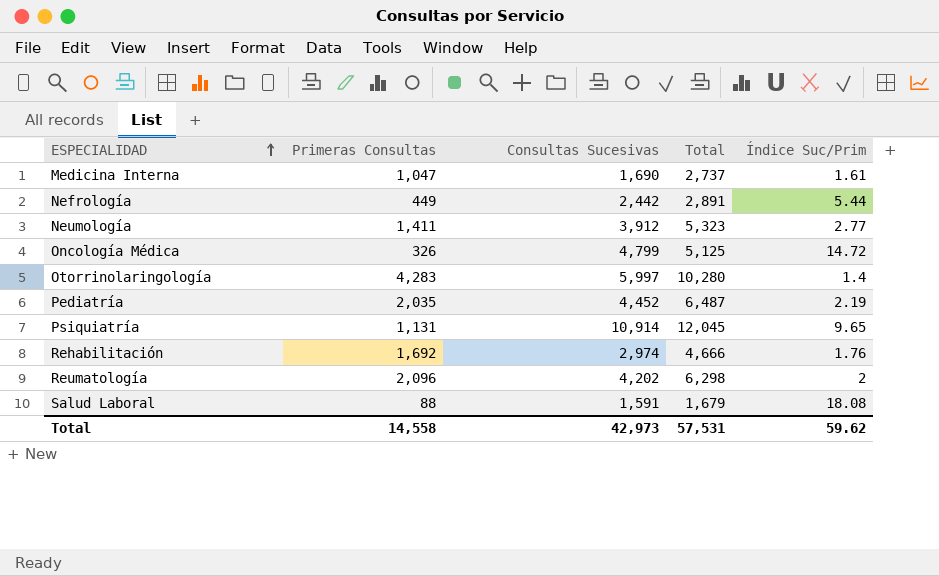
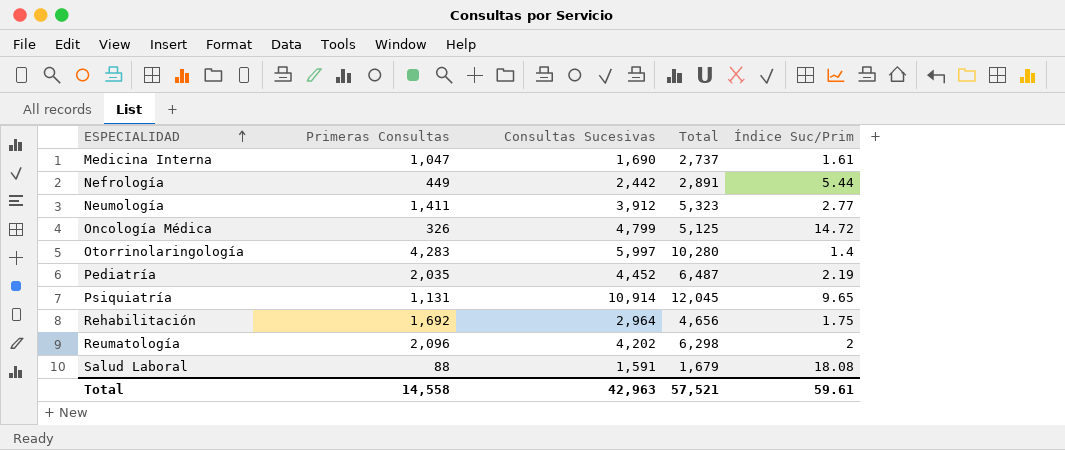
Rehabilitación | Consultas Sucesivas: 2,974 -> 2,964
Rehabilitación | Total: 4,666 -> 4,656
Rehabilitación | Índice Suc/Prim: 1.76 -> 1.75
Total | Consultas Sucesivas: 42,973 -> 42,963
Total | Total: 57,531 -> 57,521
Total | Índice Suc/Prim: 59.62 -> 59.61

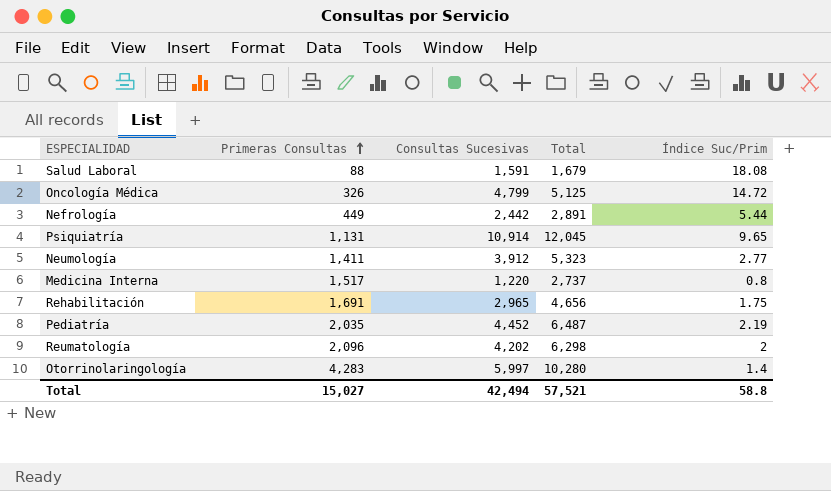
row order: ESPECIALIDAD ascending -> Primeras Consultas ascending
Medicina Interna | Primeras Consultas: 1,047 -> 1,517
Medicina Interna | Consultas Sucesivas: 1,690 -> 1,220
Medicina Interna | Índice Suc/Prim: 1.61 -> 0.8
Rehabilitación | Primeras Consultas: 1,692 -> 1,691
Rehabilitación | Consultas Sucesivas: 2,964 -> 2,965
Total | Primeras Consultas: 14,558 -> 15,027
Total | Consultas Sucesivas: 42,963 -> 42,494
Total | Índice Suc/Prim: 59.61 -> 58.8

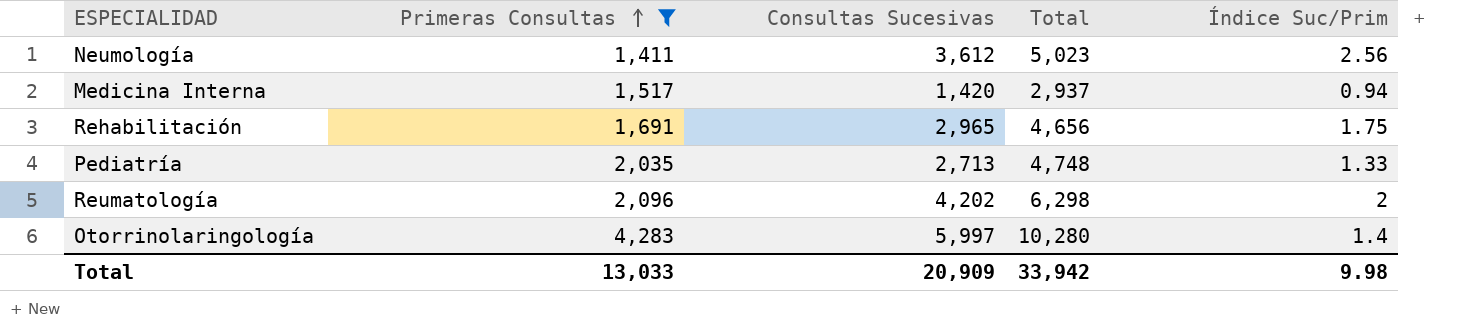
filter: none -> Primeras Consultas >= 1,411
Neumología | Consultas Sucesivas: 3,912 -> 3,612
Neumología | Total: 5,323 -> 5,023
Neumología | Índice Suc/Prim: 2.77 -> 2.56
Medicina Interna | Consultas Sucesivas: 1,220 -> 1,420
Medicina Interna | Total: 2,737 -> 2,937
Medicina Interna | Índice Suc/Prim: 0.8 -> 0.94
Pediatría | Consultas Sucesivas: 4,452 -> 2,713
Pediatría | Total: 6,487 -> 4,748
Pediatría | Índice Suc/Prim: 2.19 -> 1.33
Total | Primeras Consultas: 15,027 -> 13,033
Total | Consultas Sucesivas: 42,494 -> 20,909
Total | Total: 57,521 -> 33,942
Total | Índice Suc/Prim: 58.8 -> 9.98

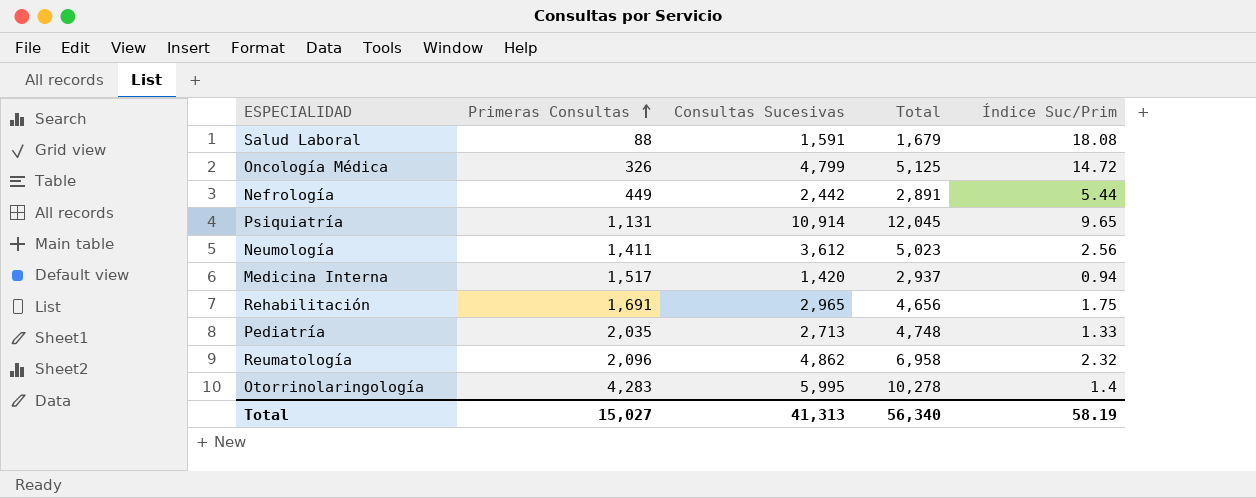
filter: Primeras Consultas >= 1,411 -> none
Reumatología | Consultas Sucesivas: 4,202 -> 4,862
Reumatología | Total: 6,298 -> 6,958
Reumatología | Índice Suc/Prim: 2 -> 2.32
Otorrinolaringología | Consultas Sucesivas: 5,997 -> 5,995
Otorrinolaringología | Total: 10,280 -> 10,278
Total | Primeras Consultas: 13,033 -> 15,027
Total | Consultas Sucesivas: 20,909 -> 41,313
Total | Total: 33,942 -> 56,340
Total | Índice Suc/Prim: 9.98 -> 58.19

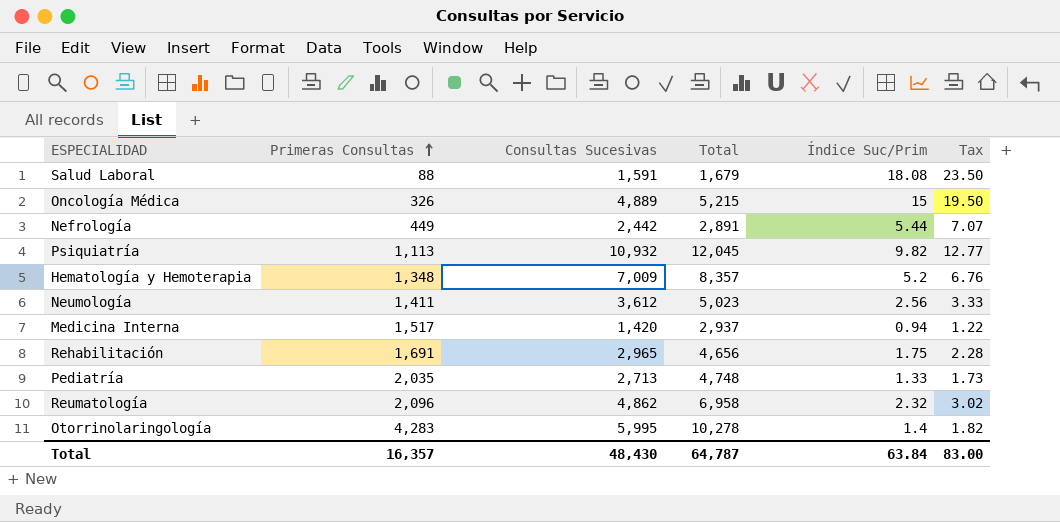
column Tax | formula: none -> [Índice Suc/Prim] * 1.3
Oncología Médica | Consultas Sucesivas: 4,799 -> 4,889
Oncología Médica | Total: 5,125 -> 5,215
Oncología Médica | Índice Suc/Prim: 14.72 -> 15
Psiquiatría | Primeras Consultas: 1,131 -> 1,113
Psiquiatría | Consultas Sucesivas: 10,914 -> 10,932
Psiquiatría | Índice Suc/Prim: 9.65 -> 9.82
row Hematología y Hemoterapia: none -> 1,348 | 7,009 | 8,357 | 5.2 | 6.76
Total | Primeras Consultas: 15,027 -> 16,357
Total | Consultas Sucesivas: 41,313 -> 48,430
Total | Total: 56,340 -> 64,787
Total | Índice Suc/Prim: 58.19 -> 63.84

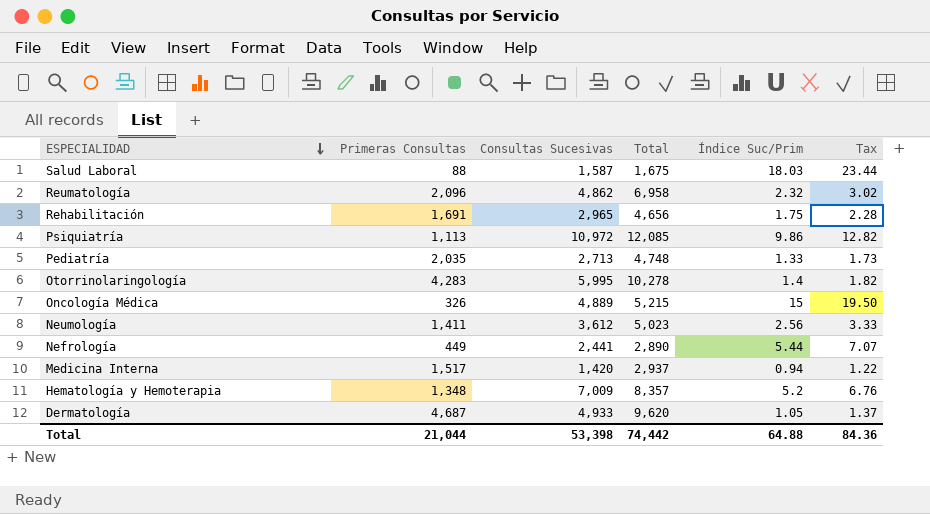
row order: Primeras Consultas ascending -> ESPECIALIDAD descending
Salud Laboral | Consultas Sucesivas: 1,591 -> 1,587
Salud Laboral | Total: 1,679 -> 1,675
Salud Laboral | Índice Suc/Prim: 18.08 -> 18.03
Salud Laboral | Tax: 23.50 -> 23.44
Psiquiatría | Consultas Sucesivas: 10,932 -> 10,972
Psiquiatría | Total: 12,045 -> 12,085
Psiquiatría | Índice Suc/Prim: 9.82 -> 9.86
Psiquiatría | Tax: 12.77 -> 12.82
Nefrología | Consultas Sucesivas: 2,442 -> 2,441
Nefrología | Total: 2,891 -> 2,890
row Dermatología: none -> 4,687 | 4,933 | 9,620 | 1.05 | 1.37
Total | Primeras Consultas: 16,357 -> 21,044
Total | Consultas Sucesivas: 48,430 -> 53,398
Total | Total: 64,787 -> 74,442
Total | Índice Suc/Prim: 63.84 -> 64.88
Total | Tax: 83.00 -> 84.36

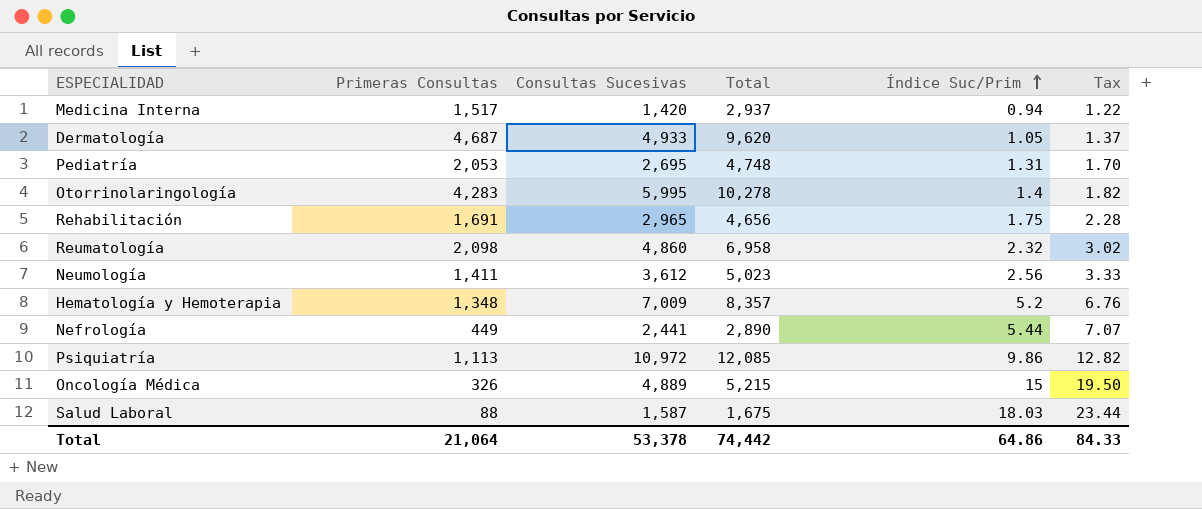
row order: ESPECIALIDAD descending -> Índice Suc/Prim ascending
Pediatría | Primeras Consultas: 2,035 -> 2,053
Pediatría | Consultas Sucesivas: 2,713 -> 2,695
Pediatría | Índice Suc/Prim: 1.33 -> 1.31
Pediatría | Tax: 1.73 -> 1.70
Reumatología | Primeras Consultas: 2,096 -> 2,098
Reumatología | Consultas Sucesivas: 4,862 -> 4,860
Total | Primeras Consultas: 21,044 -> 21,064
Total | Consultas Sucesivas: 53,398 -> 53,378
Total | Índice Suc/Prim: 64.88 -> 64.86
Total | Tax: 84.36 -> 84.33

